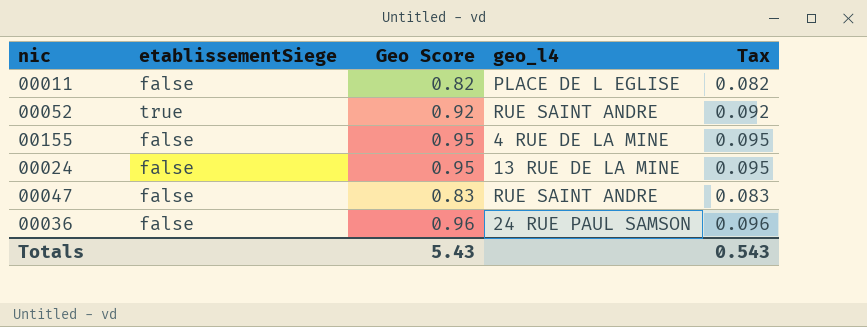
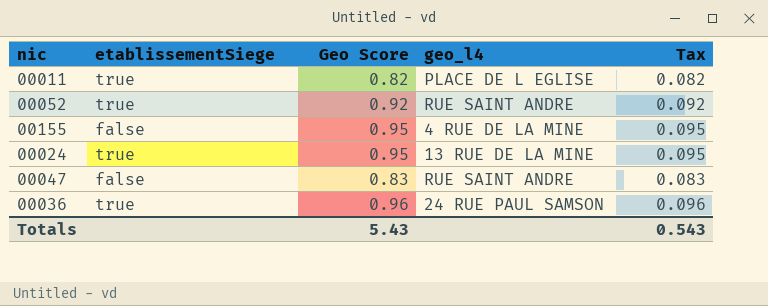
00011 | etablissementSiege: false -> true
00024 | etablissementSiege: false -> true
00036 | etablissementSiege: false -> true

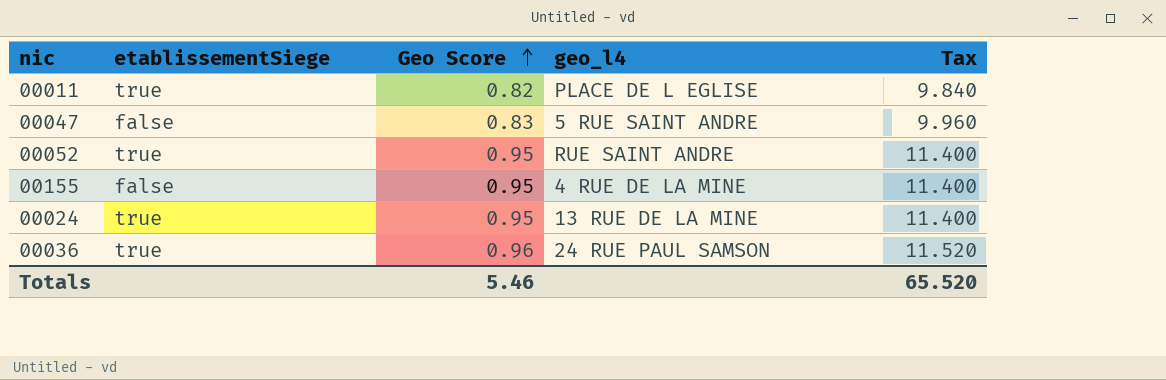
row order: none -> Geo Score ascending
column Tax | formula: [Geo Score] * 0.1 -> [Geo Score] * 12
00047 | geo_l4: RUE SAINT ANDRE -> 5 RUE SAINT ANDRE
00052 | Geo Score: 0.92 -> 0.95
Totals | Geo Score: 5.43 -> 5.46
Totals | Tax: 0.543 -> 65.520

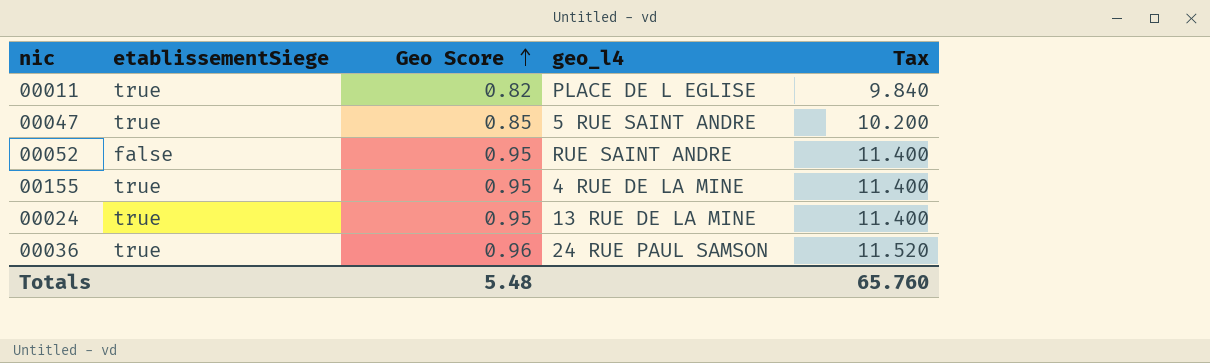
00047 | etablissementSiege: false -> true
00047 | Geo Score: 0.83 -> 0.85
00047 | Tax: 9.960 -> 10.200
00052 | etablissementSiege: true -> false
00155 | etablissementSiege: false -> true
Totals | Geo Score: 5.46 -> 5.48
Totals | Tax: 65.520 -> 65.760

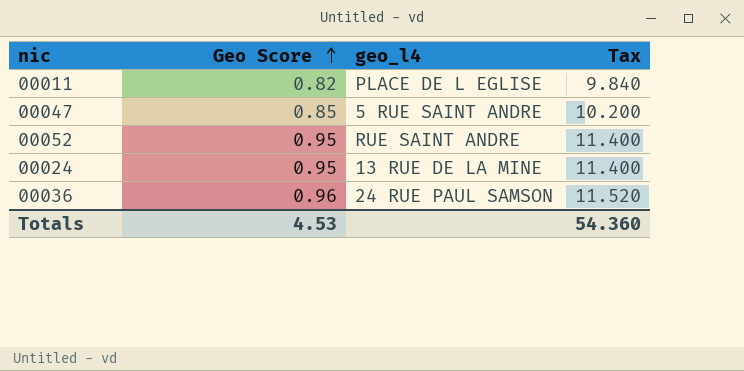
column etablissementSiege | position: 2 -> none
row 00155: true | 0.95 | 4 RUE DE LA MINE | 11.400 -> none
Totals | Geo Score: 5.48 -> 4.53
Totals | Tax: 65.760 -> 54.360

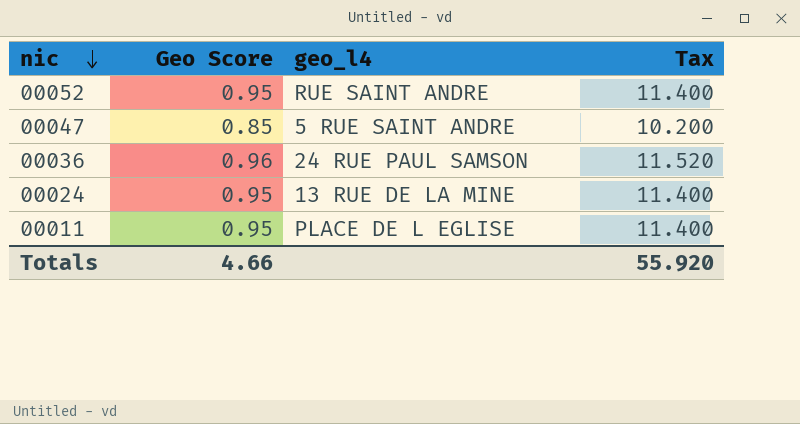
row order: Geo Score ascending -> nic descending
00011 | Geo Score: 0.82 -> 0.95
00011 | Tax: 9.840 -> 11.400
Totals | Geo Score: 4.53 -> 4.66
Totals | Tax: 54.360 -> 55.920

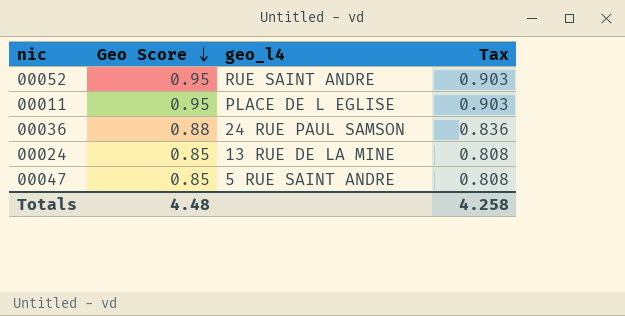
row order: nic descending -> Geo Score descending
column Tax | formula: [Geo Score] * 12 -> [Geo Score] * 0.95
00036 | Geo Score: 0.96 -> 0.88
00024 | Geo Score: 0.95 -> 0.85
Totals | Geo Score: 4.66 -> 4.48
Totals | Tax: 55.920 -> 4.258

